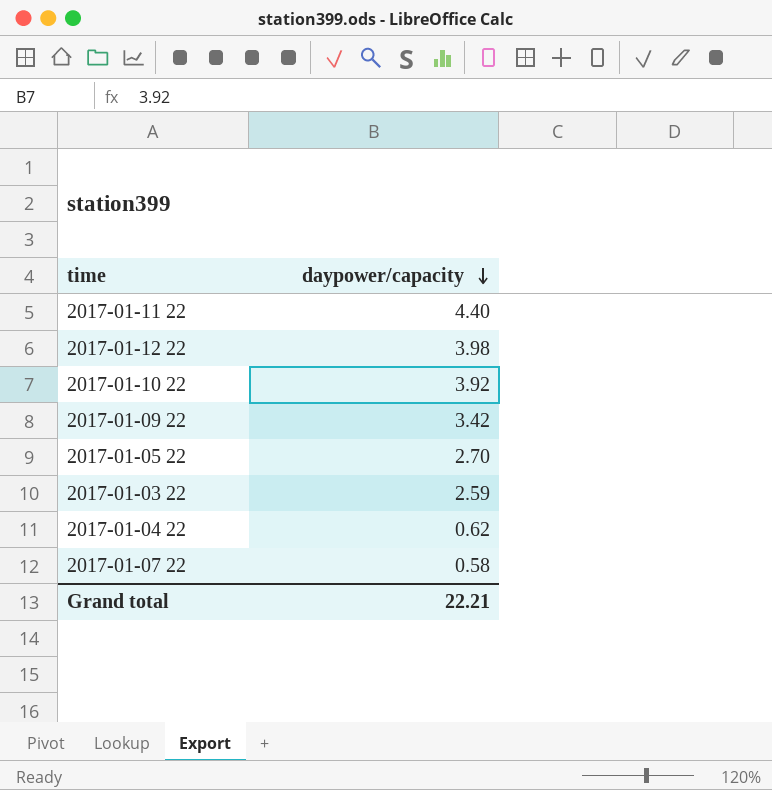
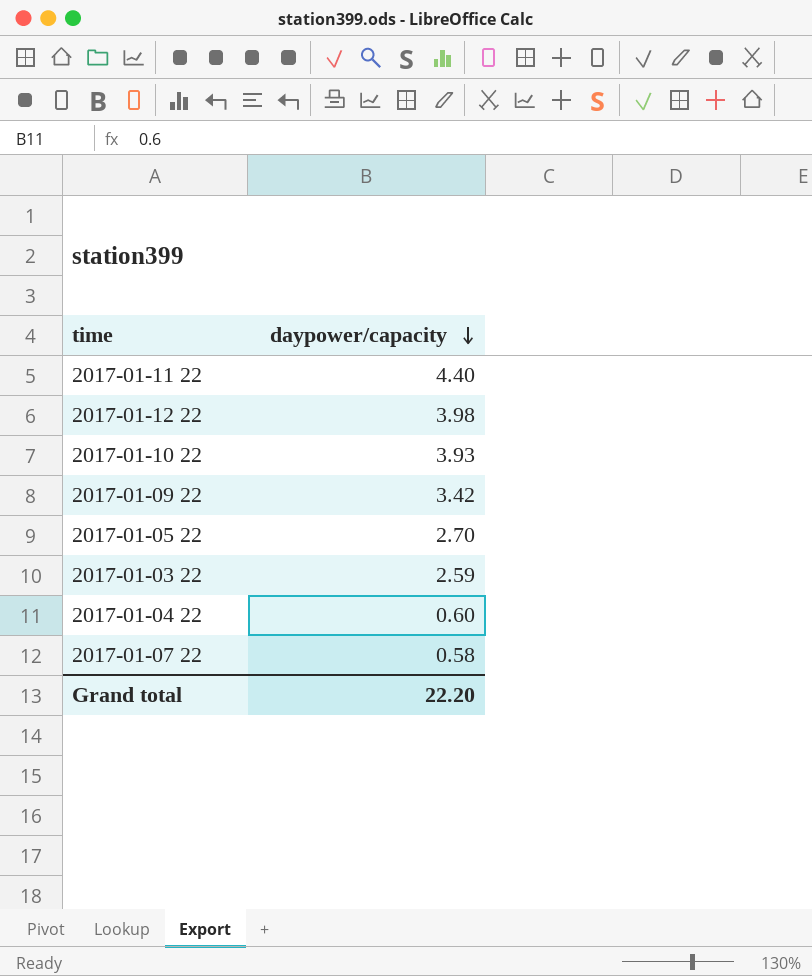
2017-01-10 22 | daypower/capacity: 3.92 -> 3.93
2017-01-04 22 | daypower/capacity: 0.62 -> 0.60
Grand total | daypower/capacity: 22.21 -> 22.20

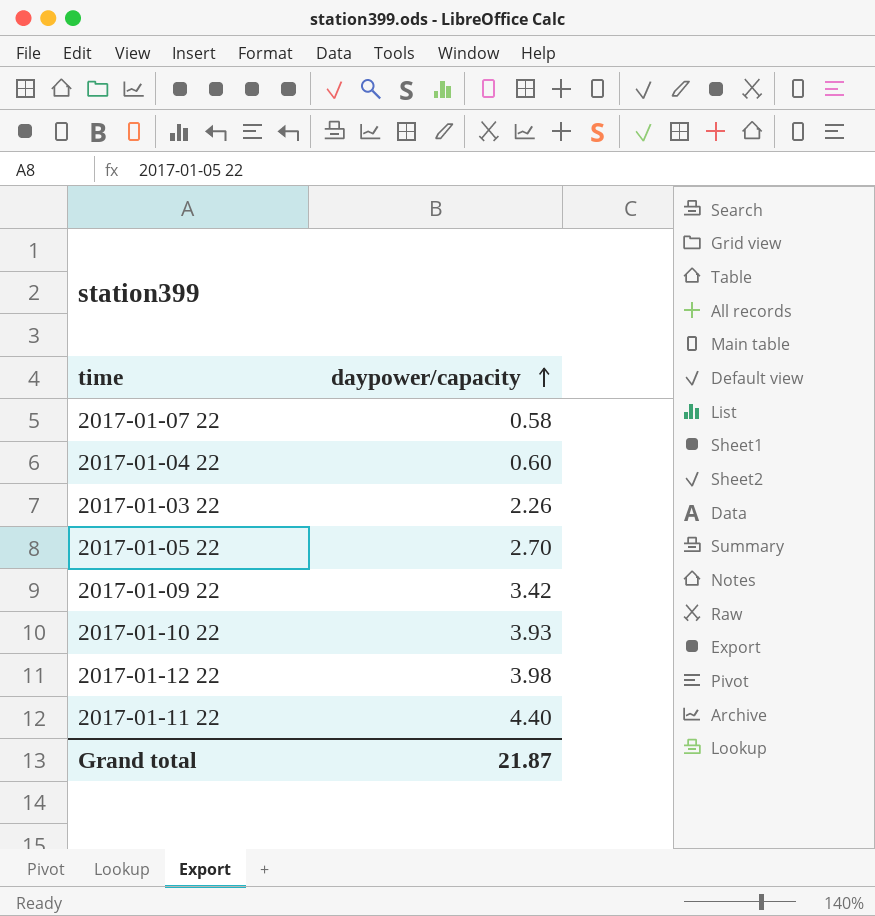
row order: daypower/capacity descending -> daypower/capacity ascending
2017-01-03 22 | daypower/capacity: 2.59 -> 2.26
Grand total | daypower/capacity: 22.20 -> 21.87

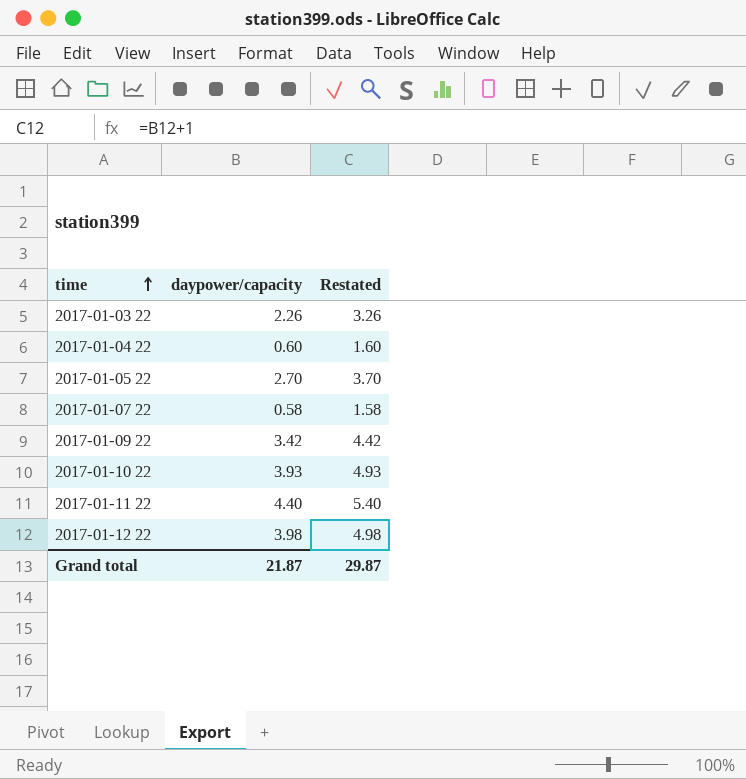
row order: daypower/capacity ascending -> time ascending
column Restated | formula: none -> [daypower/capacity] + 1

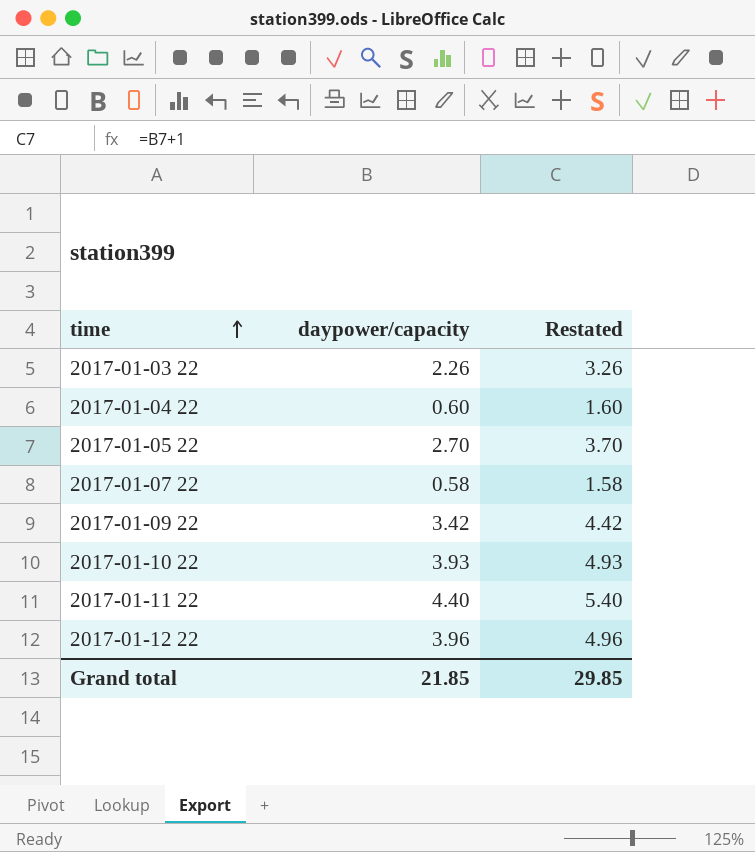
2017-01-12 22 | daypower/capacity: 3.98 -> 3.96
2017-01-12 22 | Restated: 4.98 -> 4.96
Grand total | daypower/capacity: 21.87 -> 21.85
Grand total | Restated: 29.87 -> 29.85

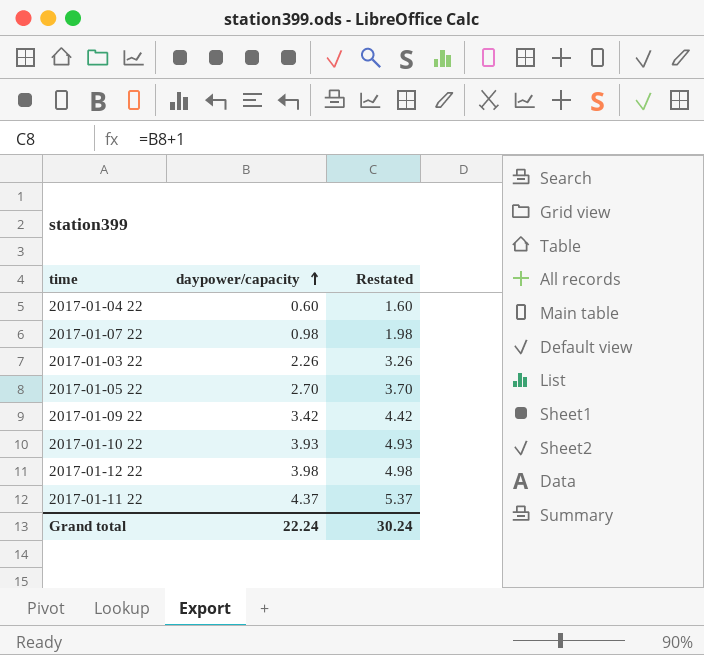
row order: time ascending -> daypower/capacity ascending
2017-01-07 22 | daypower/capacity: 0.58 -> 0.98
2017-01-07 22 | Restated: 1.58 -> 1.98
2017-01-12 22 | daypower/capacity: 3.96 -> 3.98
2017-01-12 22 | Restated: 4.96 -> 4.98
2017-01-11 22 | daypower/capacity: 4.40 -> 4.37
2017-01-11 22 | Restated: 5.40 -> 5.37
Grand total | daypower/capacity: 21.85 -> 22.24
Grand total | Restated: 29.85 -> 30.24

